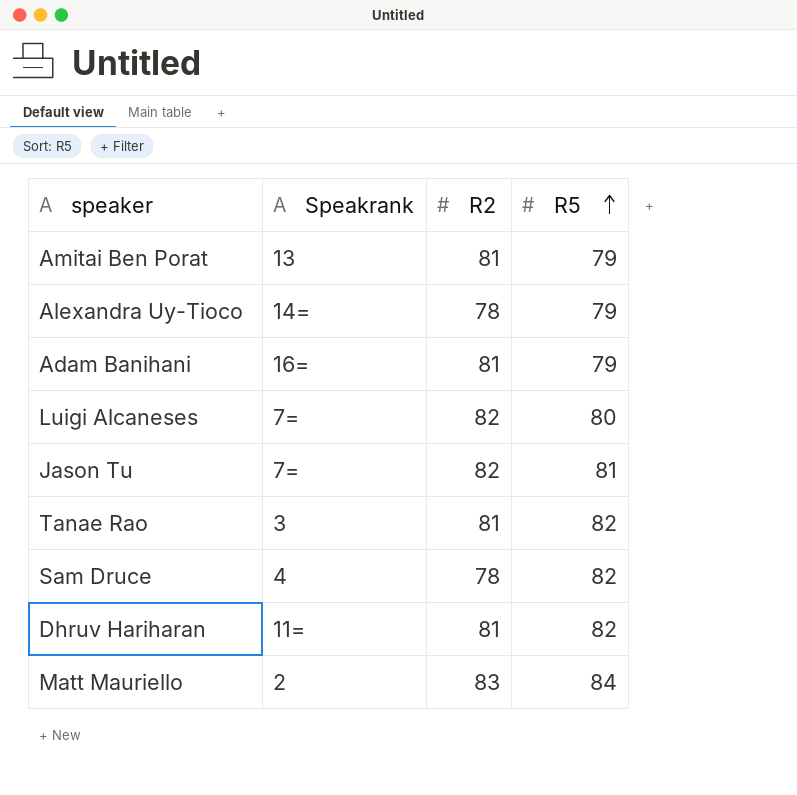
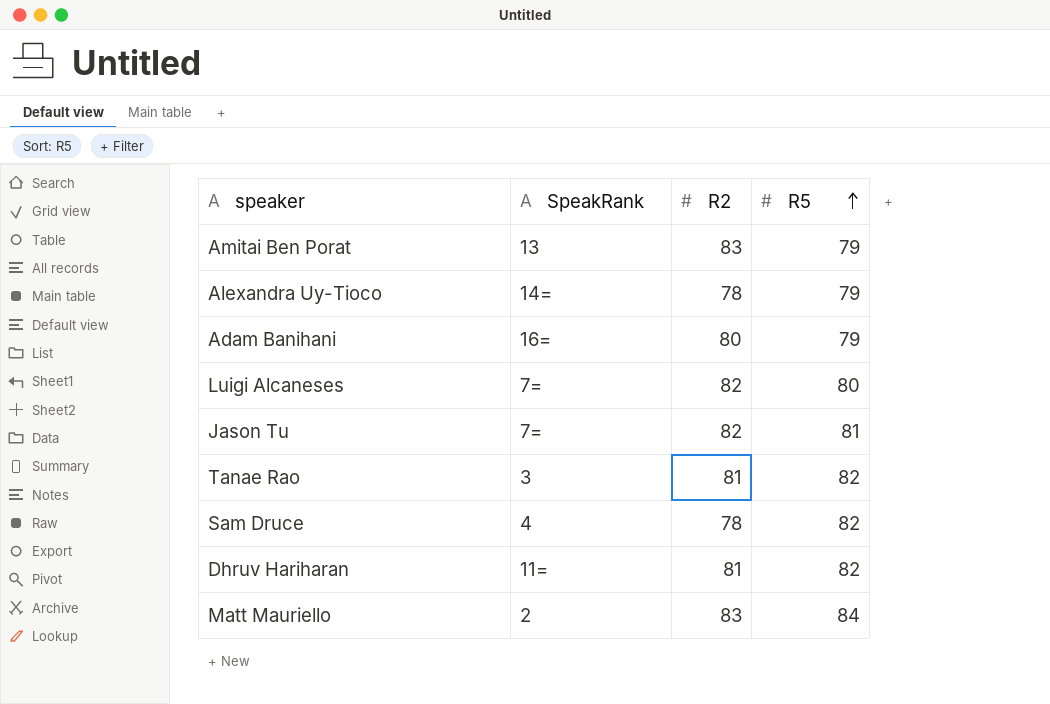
column name: Speakrank -> SpeakRank
Amitai Ben Porat | R2: 81 -> 83
Adam Banihani | R2: 81 -> 80

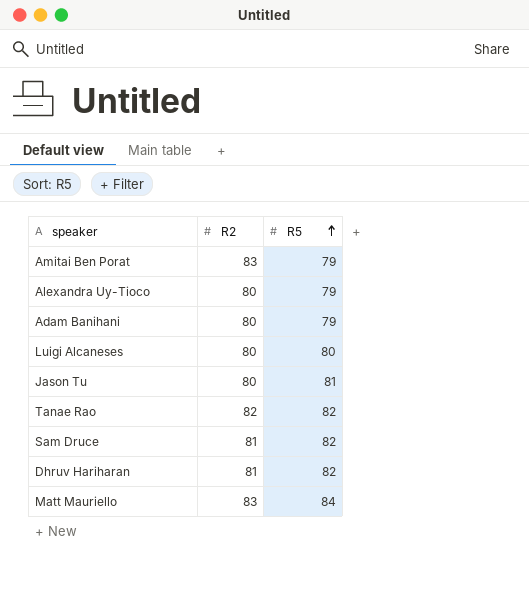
column SpeakRank | position: 2 -> none
Alexandra Uy-Tioco | R2: 78 -> 80
Luigi Alcaneses | R2: 82 -> 80
Jason Tu | R2: 82 -> 80
Tanae Rao | R2: 81 -> 82
Sam Druce | R2: 78 -> 81

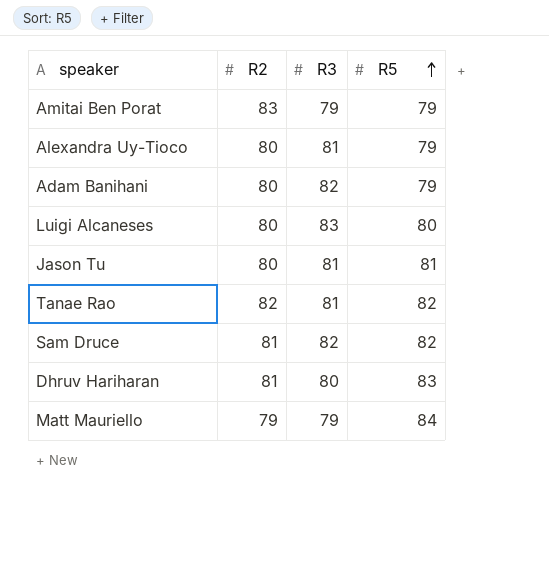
column R3 | position: none -> 3
Dhruv Hariharan | R5: 82 -> 83
Matt Mauriello | R2: 83 -> 79

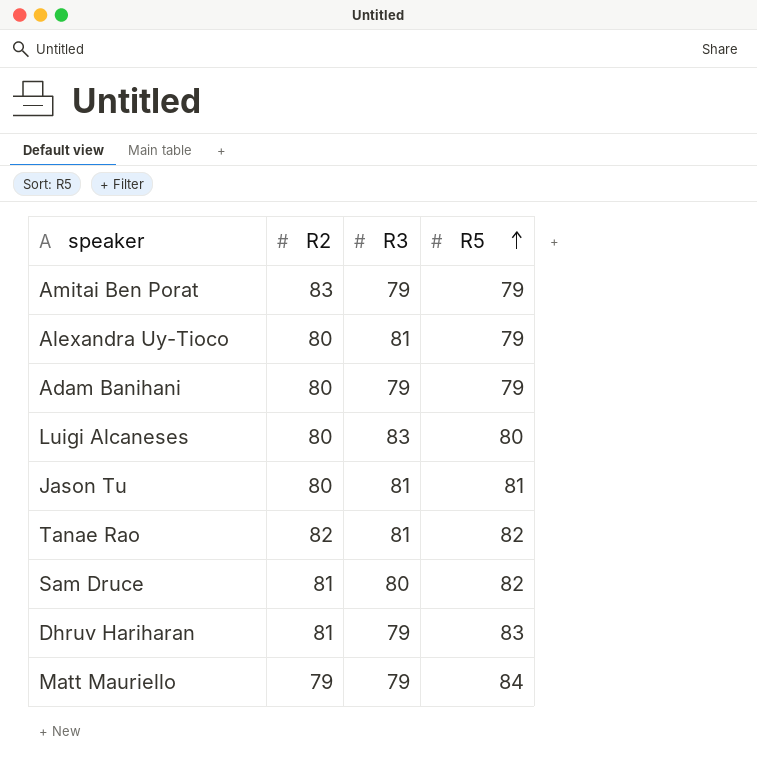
Adam Banihani | R3: 82 -> 79
Sam Druce | R3: 82 -> 80
Dhruv Hariharan | R3: 80 -> 79

